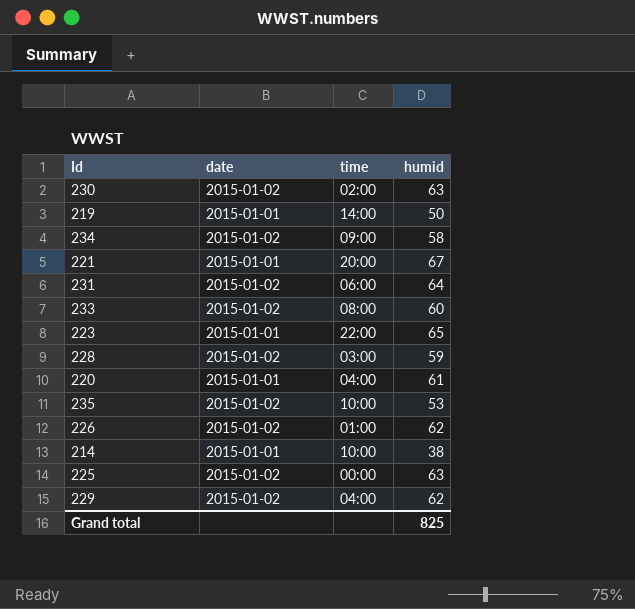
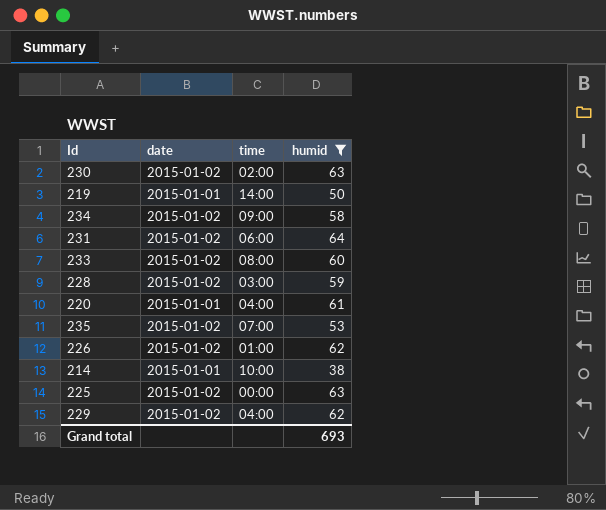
filter: none -> humid <= 64
235 | time: 10:00 -> 07:00
Grand total | humid: 825 -> 693

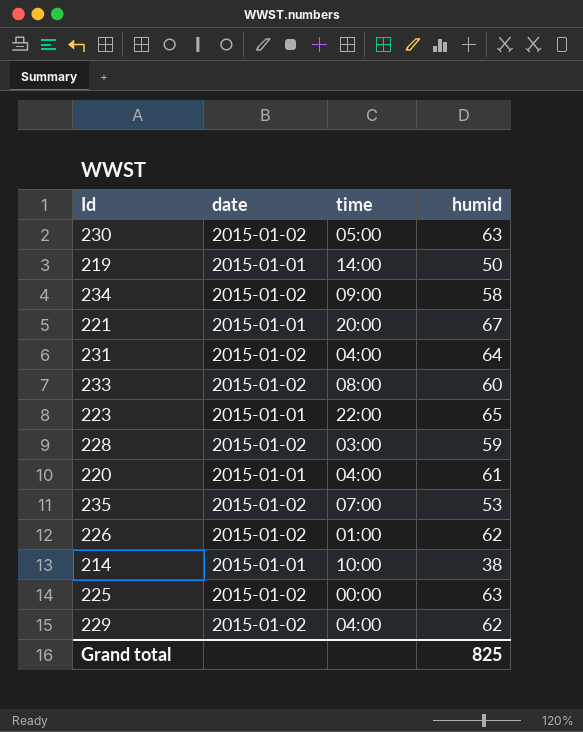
filter: humid <= 64 -> none
230 | time: 02:00 -> 05:00
231 | time: 06:00 -> 04:00
Grand total | humid: 693 -> 825

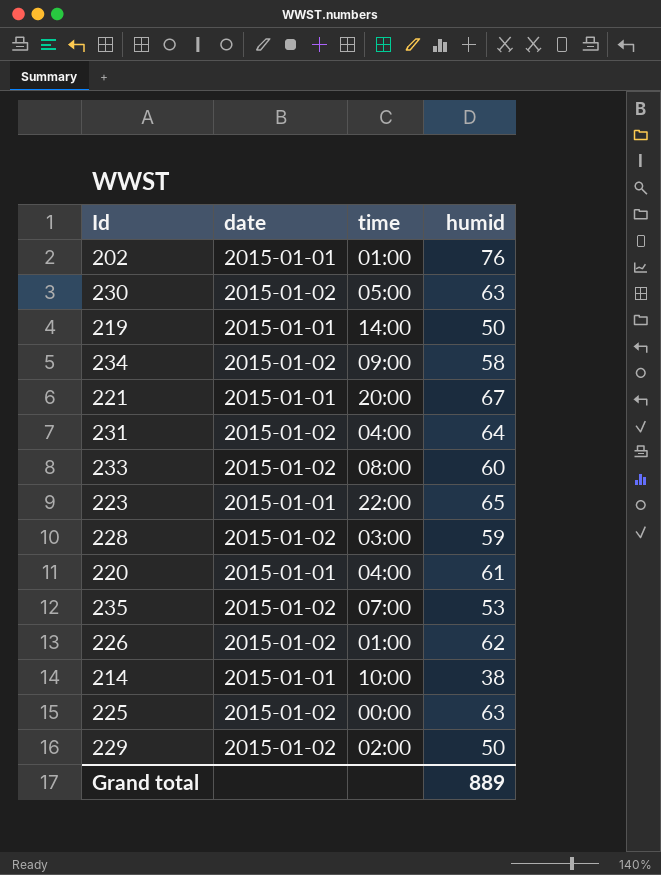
row 202: none -> 2015-01-01 | 01:00 | 76
229 | time: 04:00 -> 02:00
229 | humid: 62 -> 50
Grand total | humid: 825 -> 889

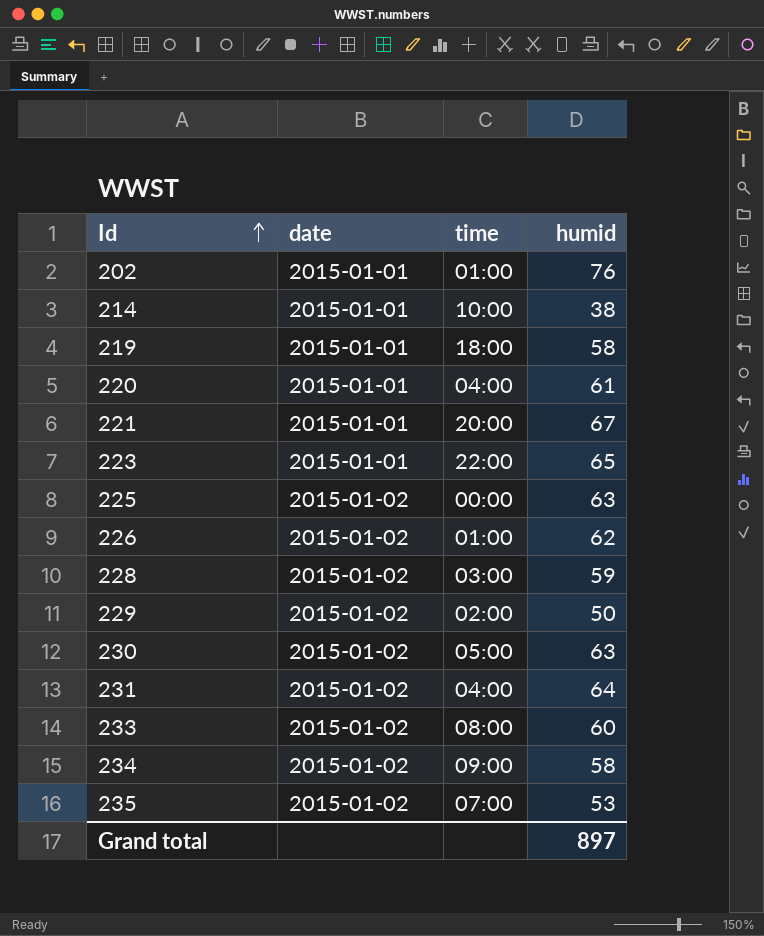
row order: none -> Id ascending
219 | time: 14:00 -> 18:00
219 | humid: 50 -> 58
Grand total | humid: 889 -> 897

